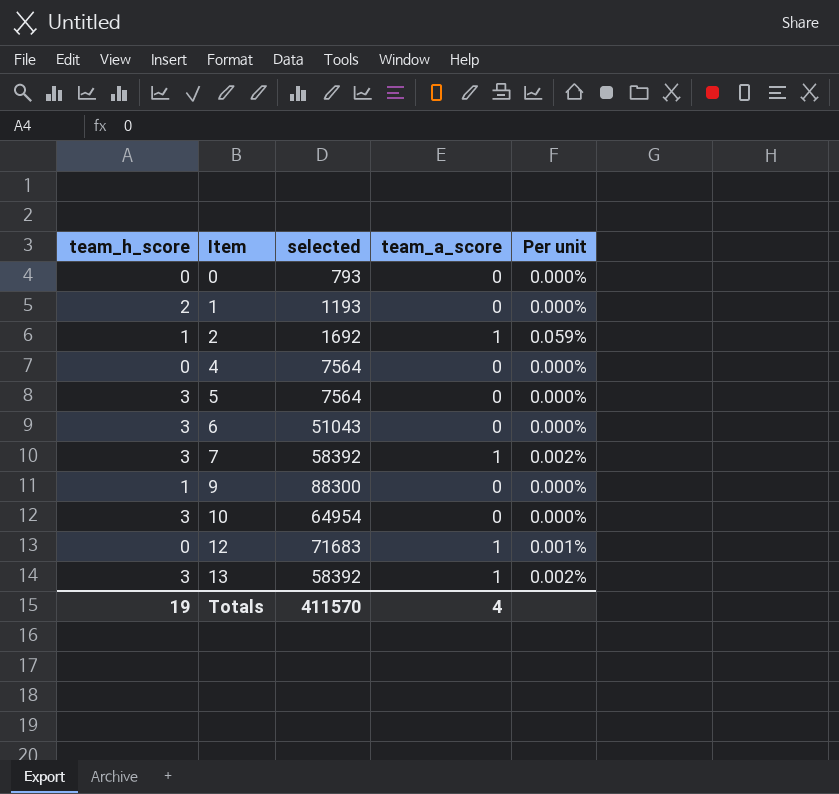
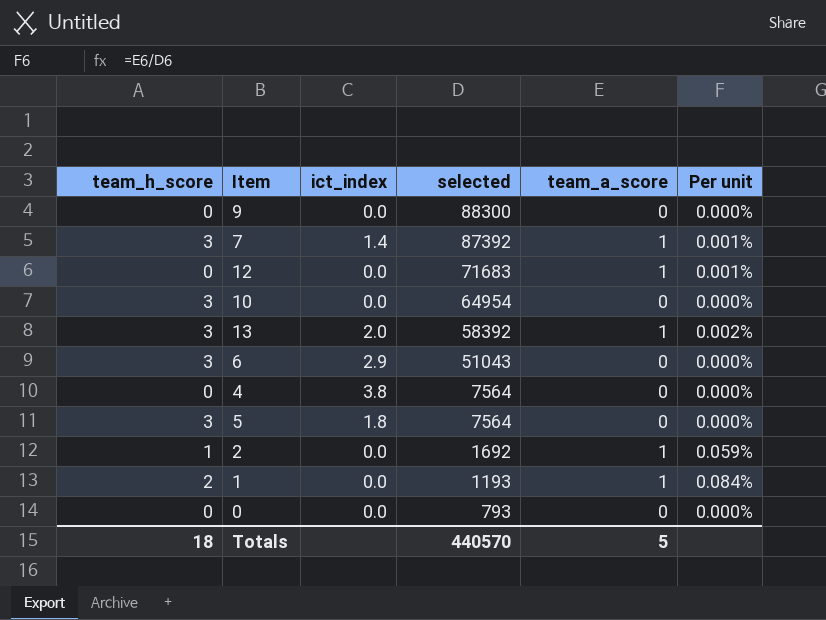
row order: Item ascending -> selected descending
column ict_index | position: none -> 3
9 | team_h_score: 1 -> 0
7 | selected: 58392 -> 87392
7 | Per unit: 0.002% -> 0.001%
1 | team_a_score: 0 -> 1
1 | Per unit: 0.000% -> 0.084%
Totals | team_h_score: 19 -> 18
Totals | selected: 411570 -> 440570
Totals | team_a_score: 4 -> 5

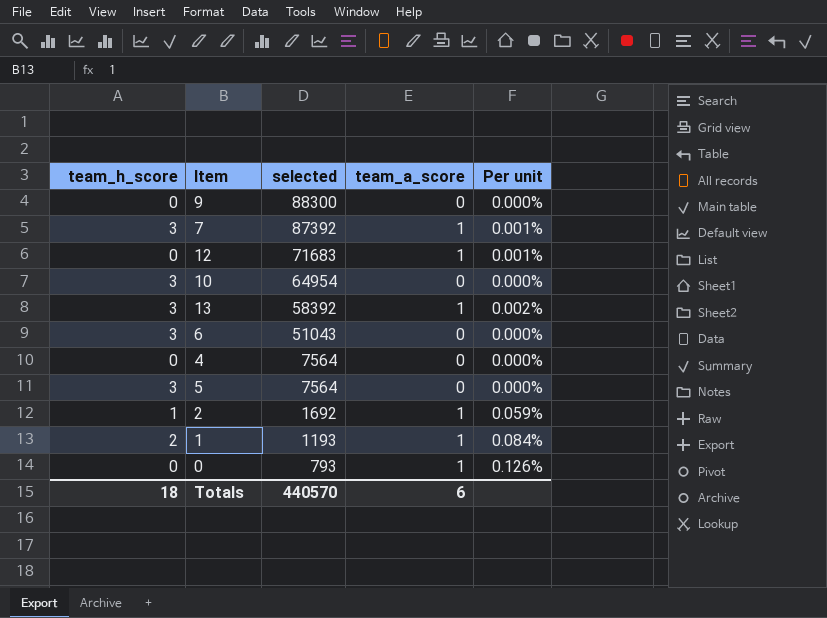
column ict_index | position: 3 -> none
0 | team_a_score: 0 -> 1
0 | Per unit: 0.000% -> 0.126%
Totals | team_a_score: 5 -> 6

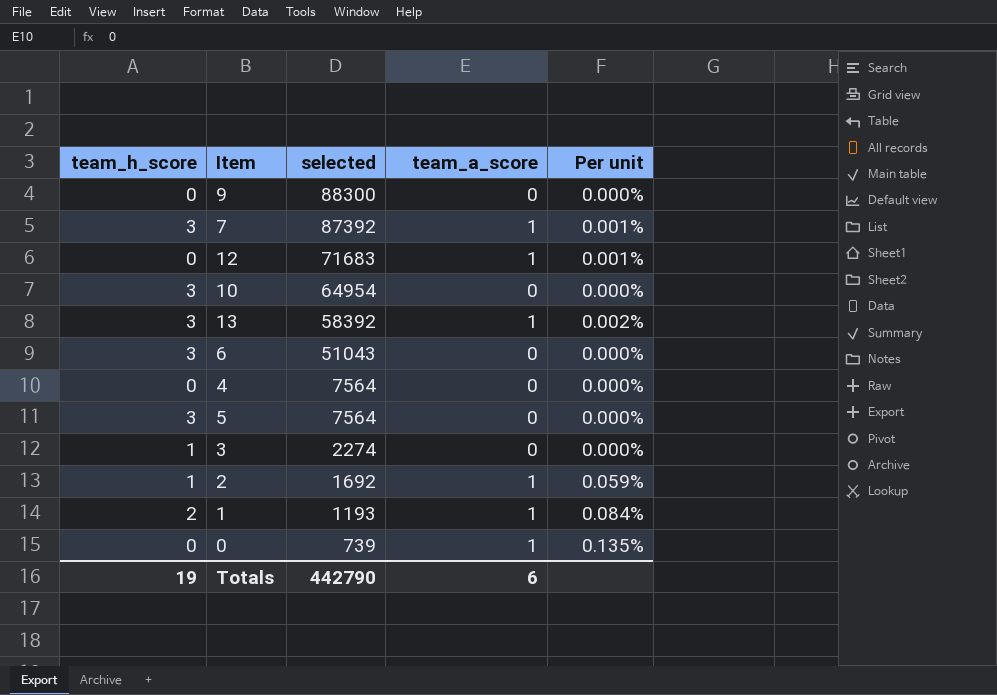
row 3: none -> 1 | 2274 | 0 | 0.000%
0 | selected: 793 -> 739
0 | Per unit: 0.126% -> 0.135%
Totals | team_h_score: 18 -> 19
Totals | selected: 440570 -> 442790

